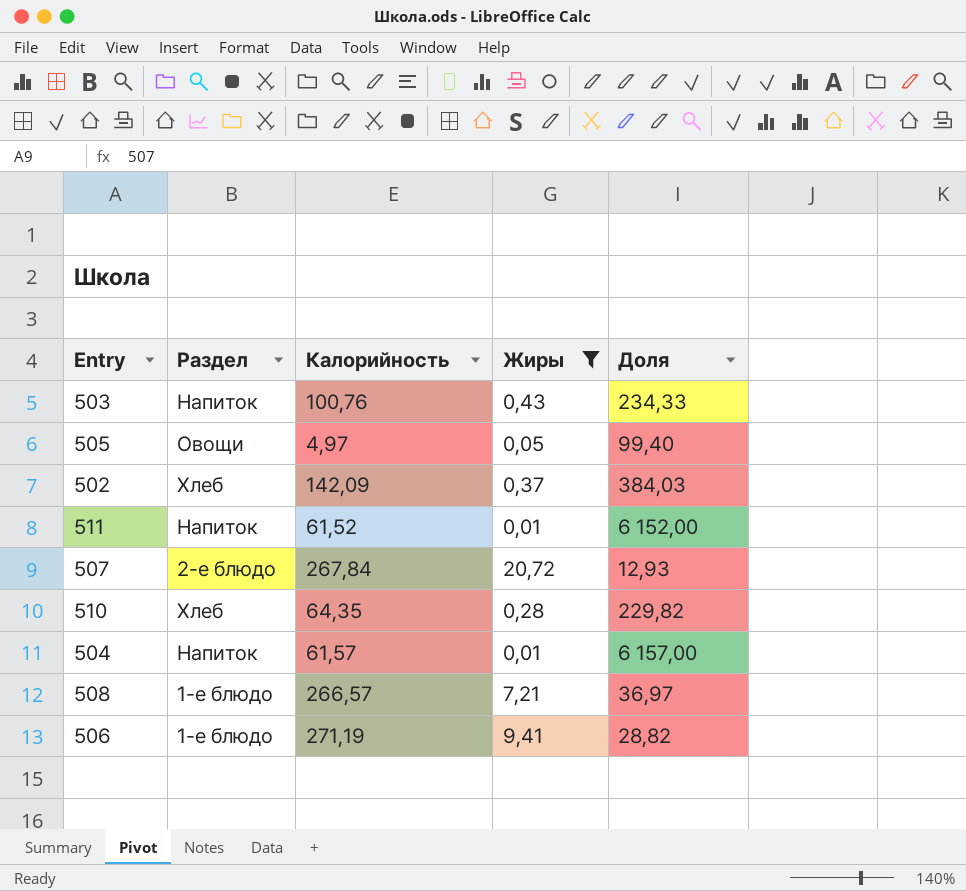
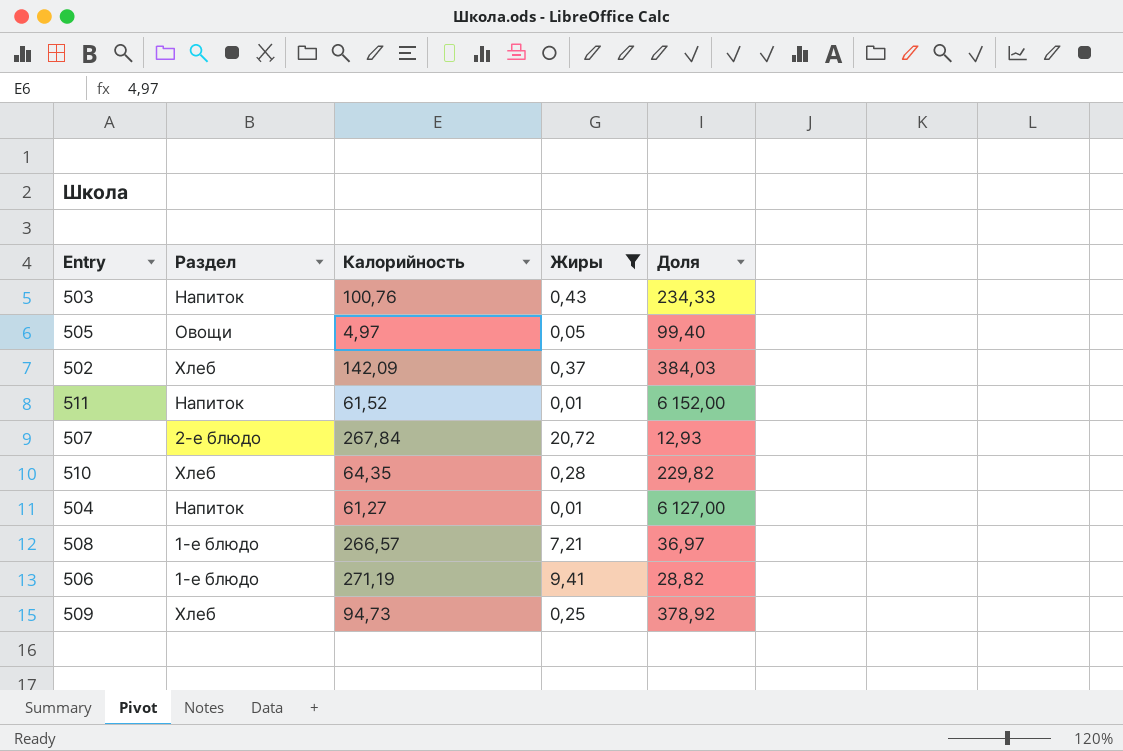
504 | Калорийность: 61,57 -> 61,27
504 | Доля: 6 157,00 -> 6 127,00
row 509: none -> Хлеб | 94,73 | 0,25 | 378,92

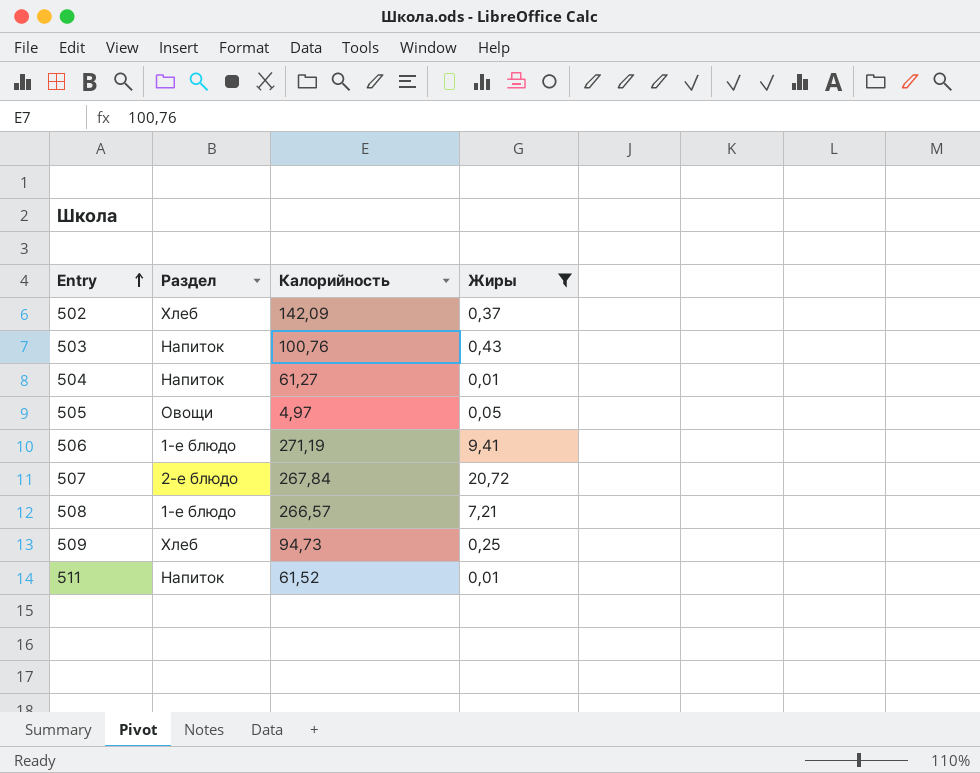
row order: none -> Entry ascending
column Доля | formula: [Калорийность] / [Жиры] -> none
row 510: Хлеб | 64,35 | 0,28 | 229,82 -> none

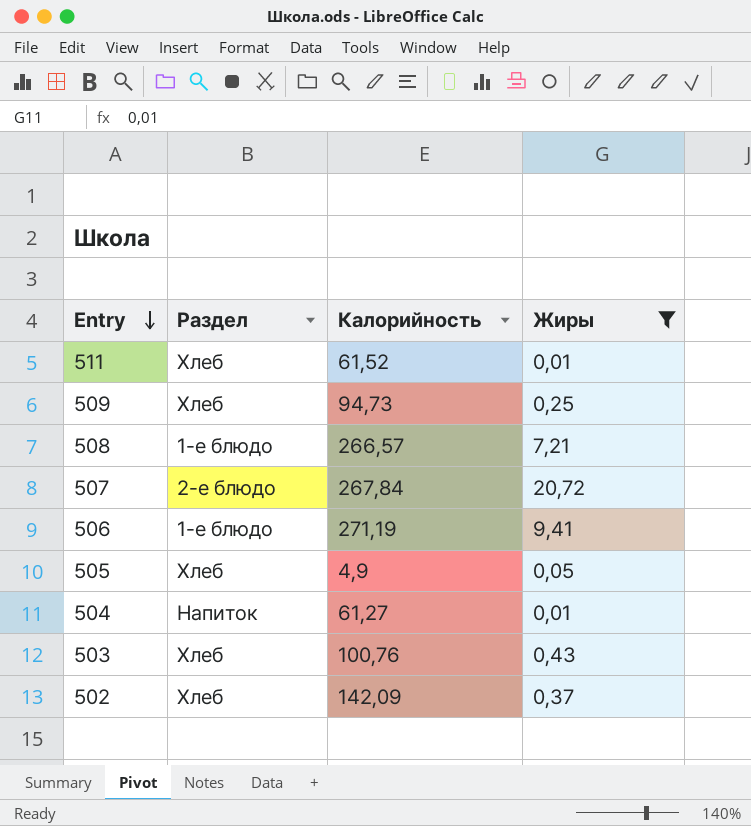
row order: Entry ascending -> Entry descending
511 | Раздел: Напиток -> Хлеб
505 | Раздел: Овощи -> Хлеб
505 | Калорийность: 4,97 -> 4,9
503 | Раздел: Напиток -> Хлеб

